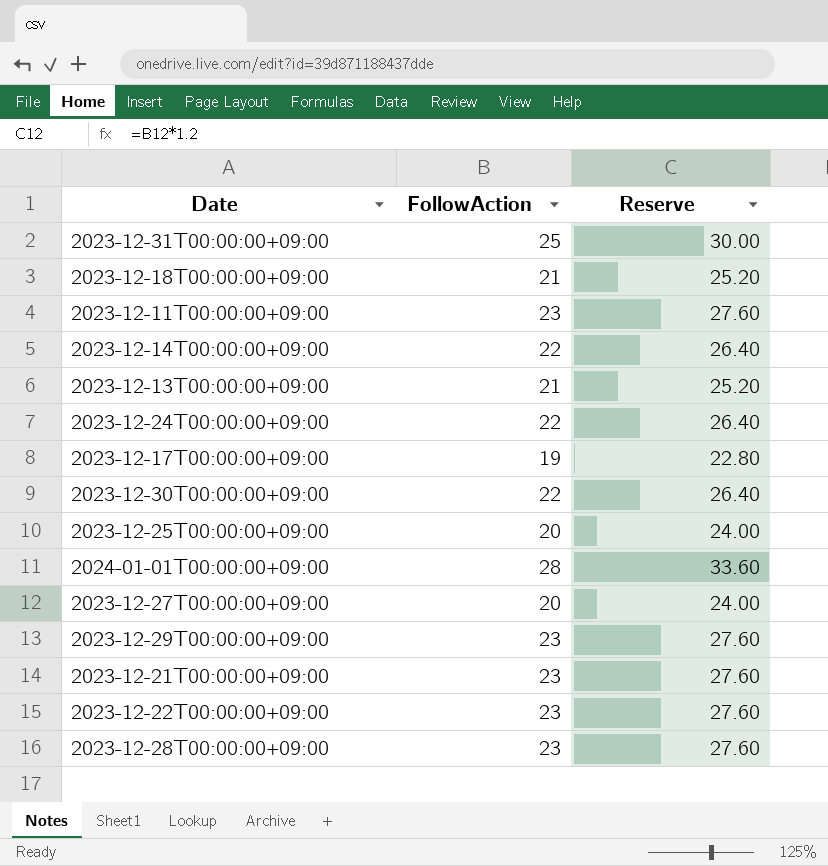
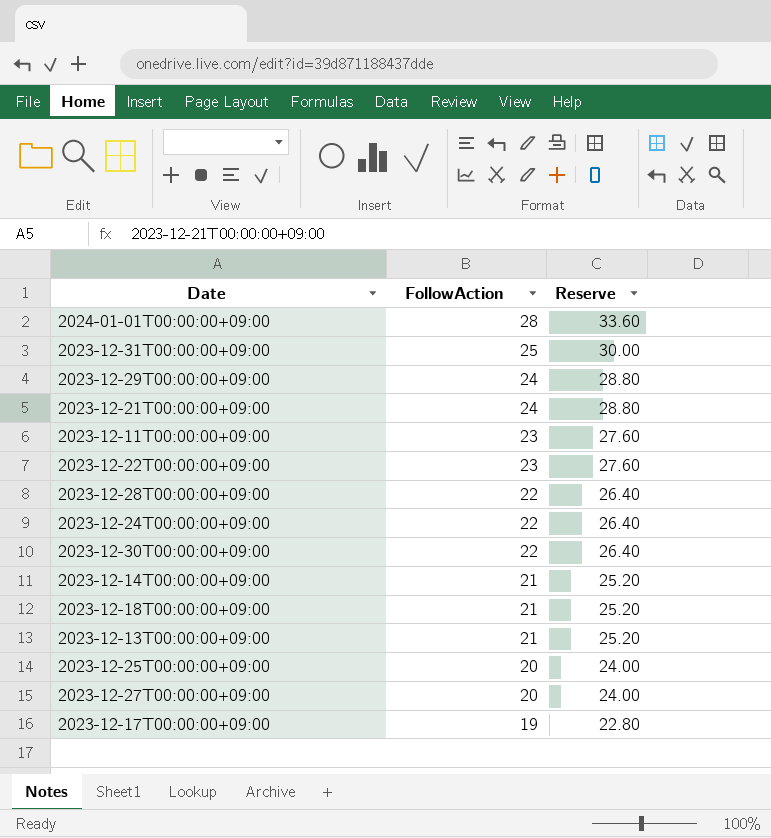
row order: none -> FollowAction descending
2023-12-29T00:00:00+09:00 | FollowAction: 23 -> 24
2023-12-29T00:00:00+09:00 | Reserve: 27.60 -> 28.80
2023-12-21T00:00:00+09:00 | FollowAction: 23 -> 24
2023-12-21T00:00:00+09:00 | Reserve: 27.60 -> 28.80
2023-12-28T00:00:00+09:00 | FollowAction: 23 -> 22
2023-12-28T00:00:00+09:00 | Reserve: 27.60 -> 26.40
2023-12-14T00:00:00+09:00 | FollowAction: 22 -> 21
2023-12-14T00:00:00+09:00 | Reserve: 26.40 -> 25.20

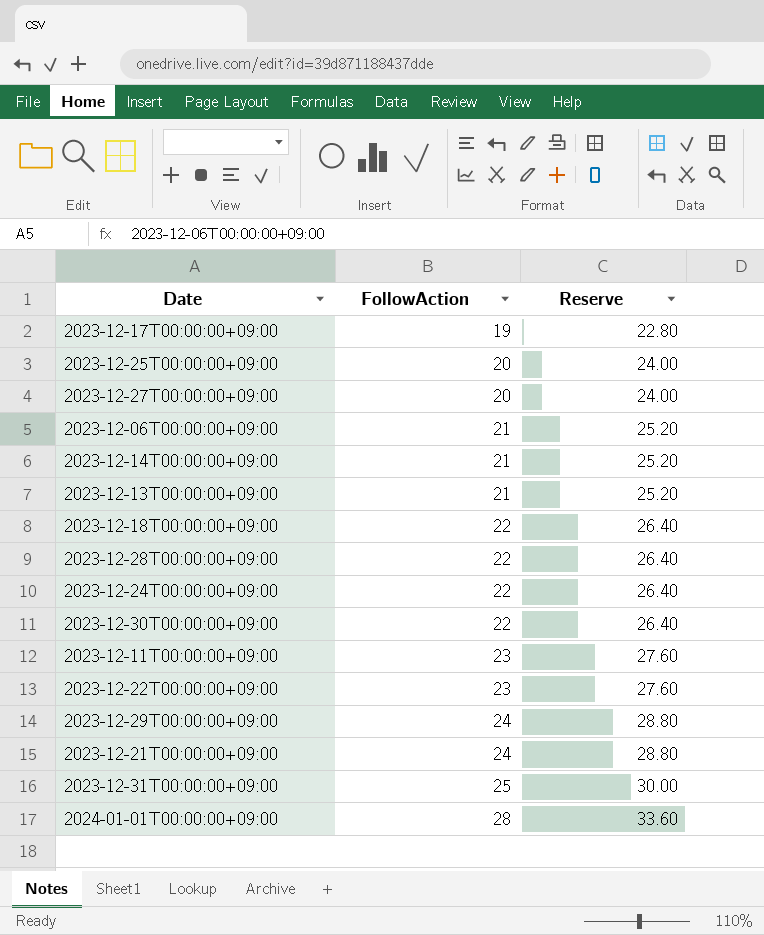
row order: FollowAction descending -> FollowAction ascending
row 2023-12-06T00:00:00+09:00: none -> 21 | 25.20
2023-12-18T00:00:00+09:00 | FollowAction: 21 -> 22
2023-12-18T00:00:00+09:00 | Reserve: 25.20 -> 26.40

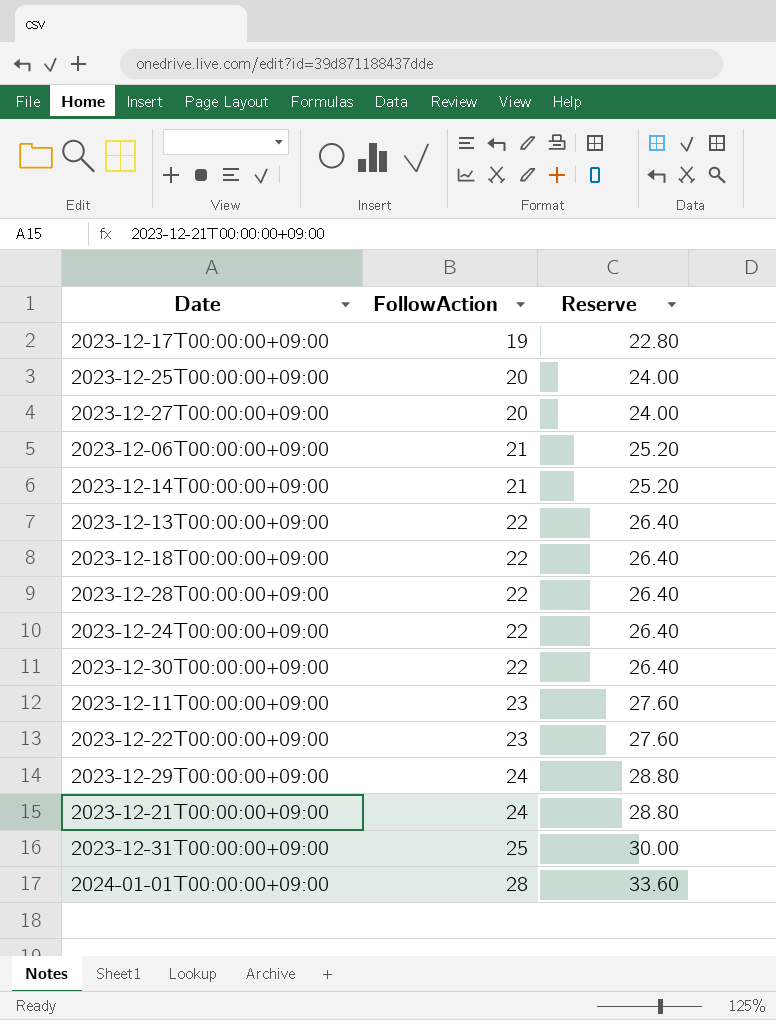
2023-12-13T00:00:00+09:00 | FollowAction: 21 -> 22
2023-12-13T00:00:00+09:00 | Reserve: 25.20 -> 26.40

